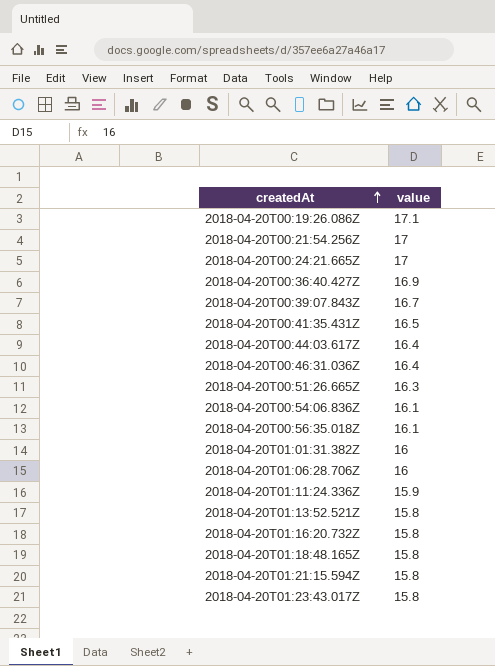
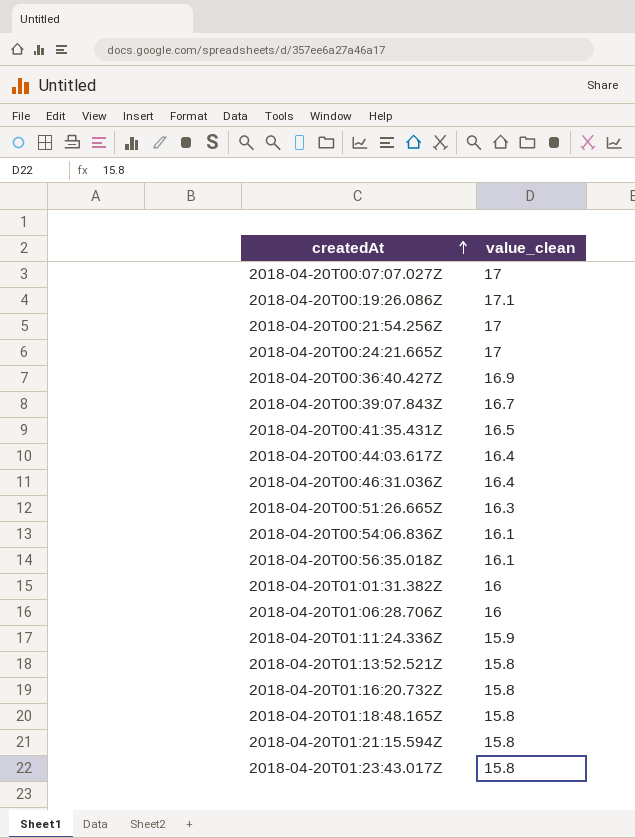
column name: value -> value_clean
row 2018-04-20T00:07:07.027Z: none -> 17

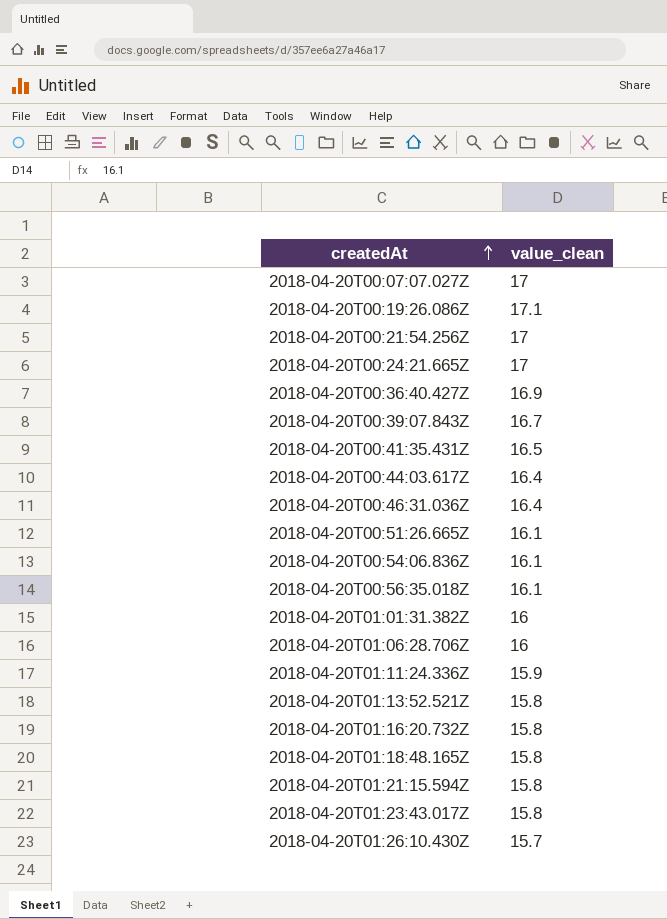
2018-04-20T00:51:26.665Z | value_clean: 16.3 -> 16.1
row 2018-04-20T01:26:10.430Z: none -> 15.7

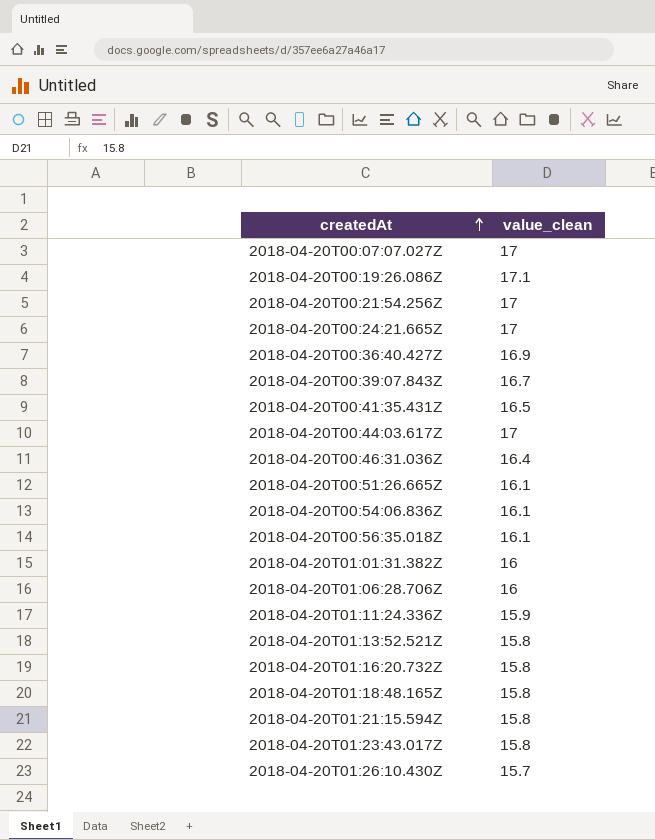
2018-04-20T00:44:03.617Z | value_clean: 16.4 -> 17

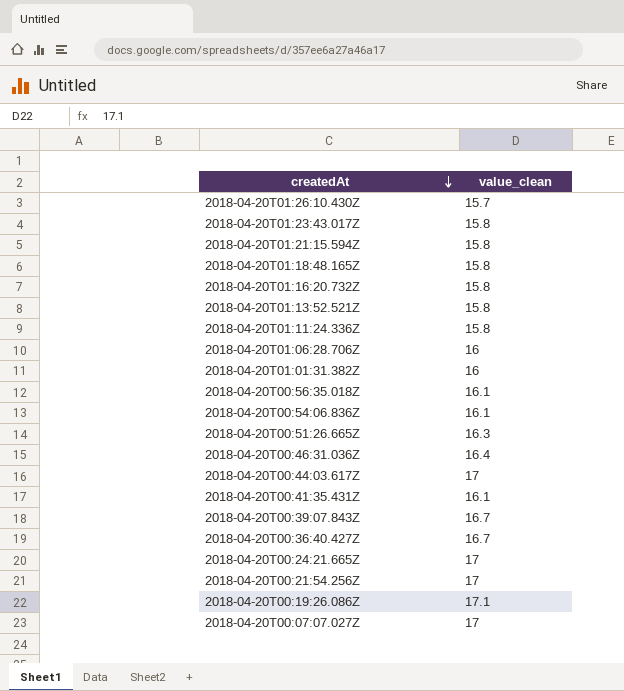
row order: createdAt ascending -> createdAt descending
2018-04-20T01:11:24.336Z | value_clean: 15.9 -> 15.8
2018-04-20T00:51:26.665Z | value_clean: 16.1 -> 16.3
2018-04-20T00:41:35.431Z | value_clean: 16.5 -> 16.1
2018-04-20T00:36:40.427Z | value_clean: 16.9 -> 16.7

